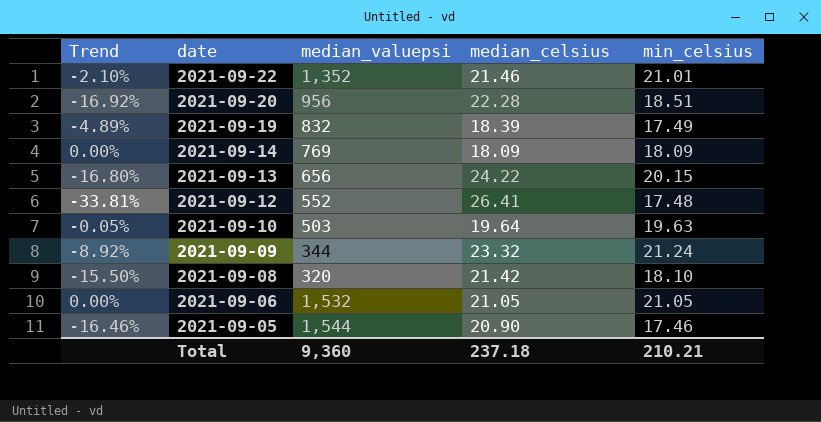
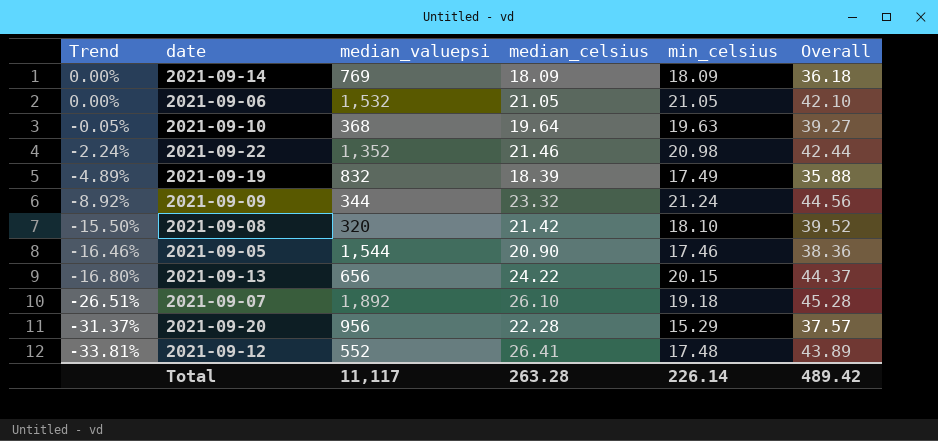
row order: date descending -> Trend descending
column Overall | formula: none -> [median_celsius] + [min_celsius]
2021-09-10 | median_valuepsi: 503 -> 368
2021-09-22 | Trend: -2.10% -> -2.24%
2021-09-22 | min_celsius: 21.01 -> 20.98
row 2021-09-07: none -> -26.51% | 1,892 | 26.10 | 19.18 | 45.28
2021-09-20 | Trend: -16.92% -> -31.37%
2021-09-20 | min_celsius: 18.51 -> 15.29
Total | median_valuepsi: 9,360 -> 11,117
Total | median_celsius: 237.18 -> 263.28
Total | min_celsius: 210.21 -> 226.14

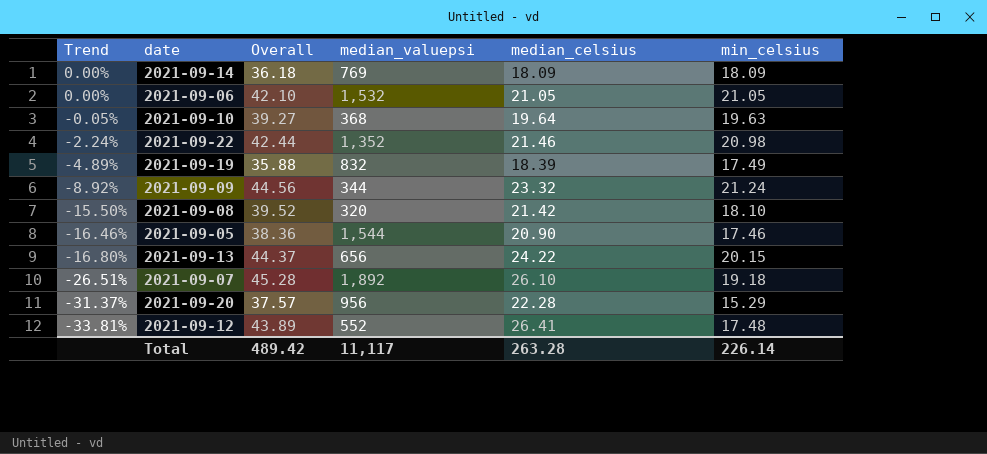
column Overall | position: 6 -> 3

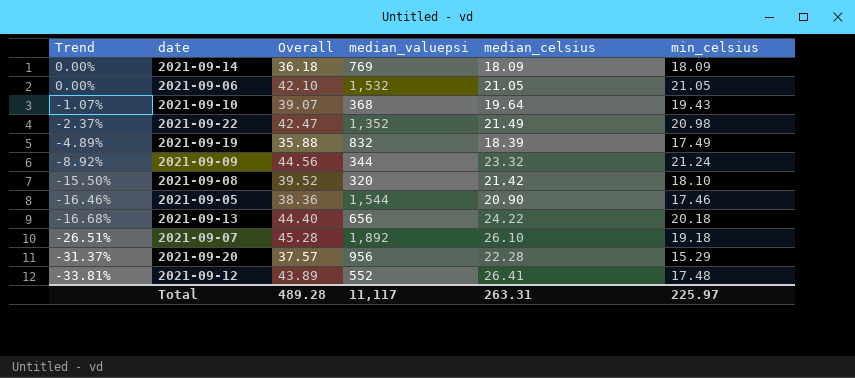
2021-09-10 | Trend: -0.05% -> -1.07%
2021-09-10 | Overall: 39.27 -> 39.07
2021-09-10 | min_celsius: 19.63 -> 19.43
2021-09-22 | Trend: -2.24% -> -2.37%
2021-09-22 | Overall: 42.44 -> 42.47
2021-09-22 | median_celsius: 21.46 -> 21.49
2021-09-13 | Trend: -16.80% -> -16.68%
2021-09-13 | Overall: 44.37 -> 44.40
2021-09-13 | min_celsius: 20.15 -> 20.18
Total | Overall: 489.42 -> 489.28
Total | median_celsius: 263.28 -> 263.31
Total | min_celsius: 226.14 -> 225.97

